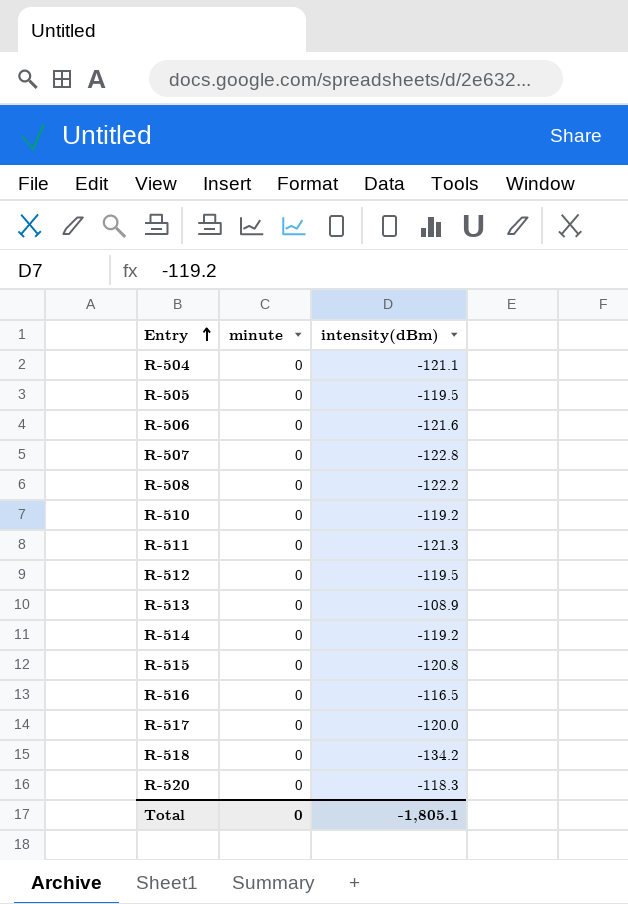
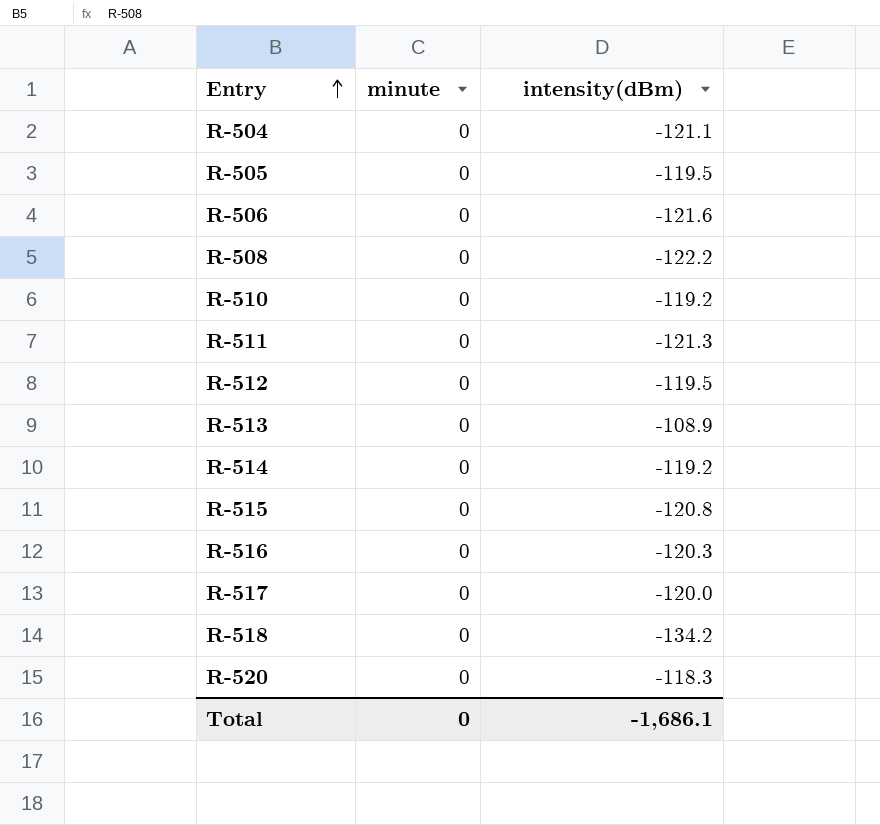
row R-507: 0 | -122.8 -> none
R-516 | intensity(dBm): -116.5 -> -120.3
Total | intensity(dBm): -1,805.1 -> -1,686.1

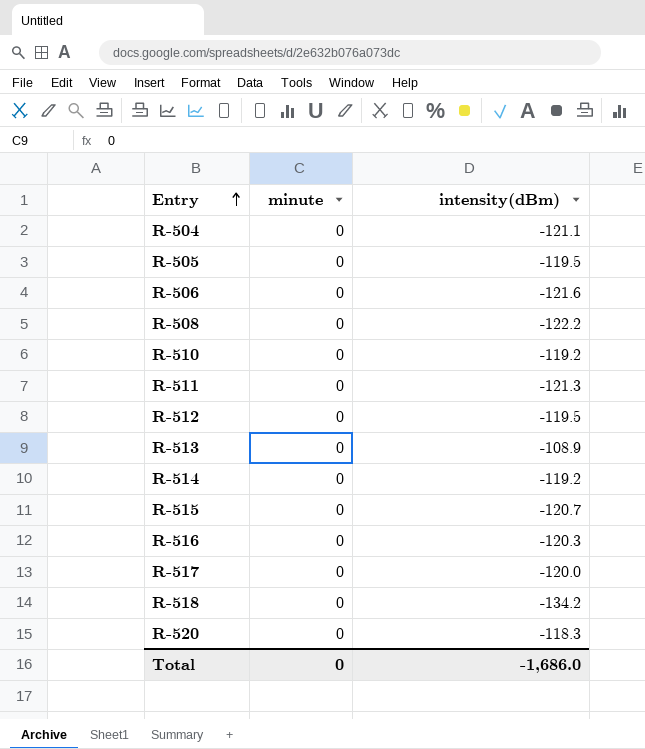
R-515 | intensity(dBm): -120.8 -> -120.7
Total | intensity(dBm): -1,686.1 -> -1,686.0

